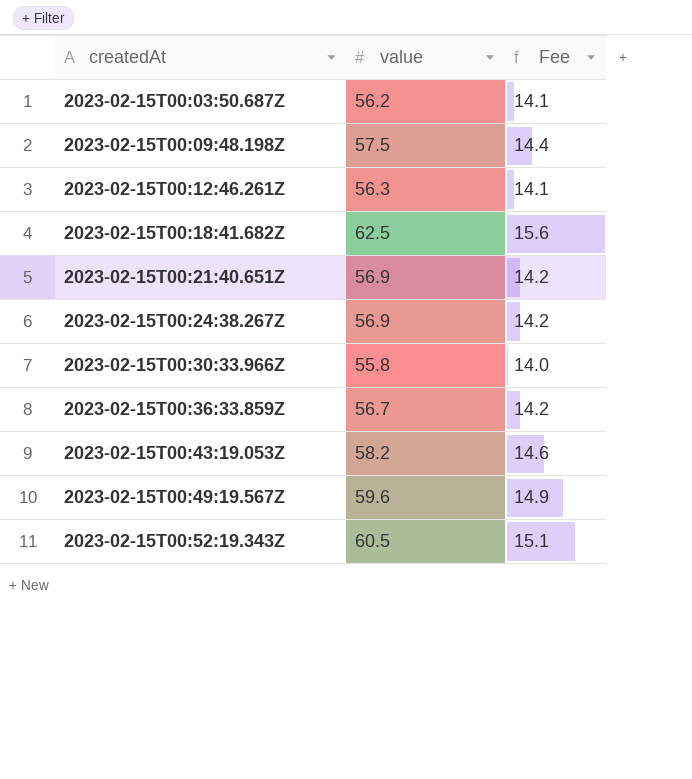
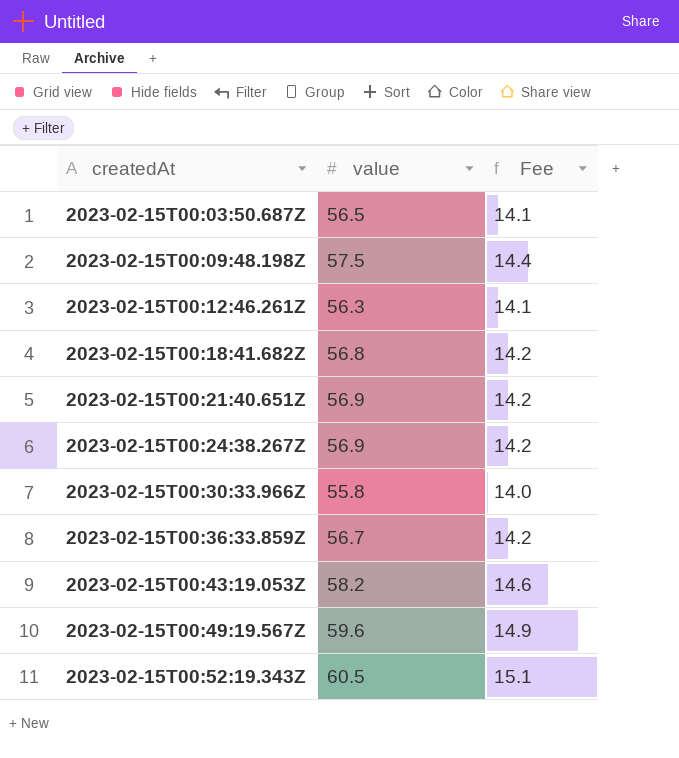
2023-02-15T00:03:50.687Z | value: 56.2 -> 56.5
2023-02-15T00:18:41.682Z | value: 62.5 -> 56.8
2023-02-15T00:18:41.682Z | Fee: 15.6 -> 14.2

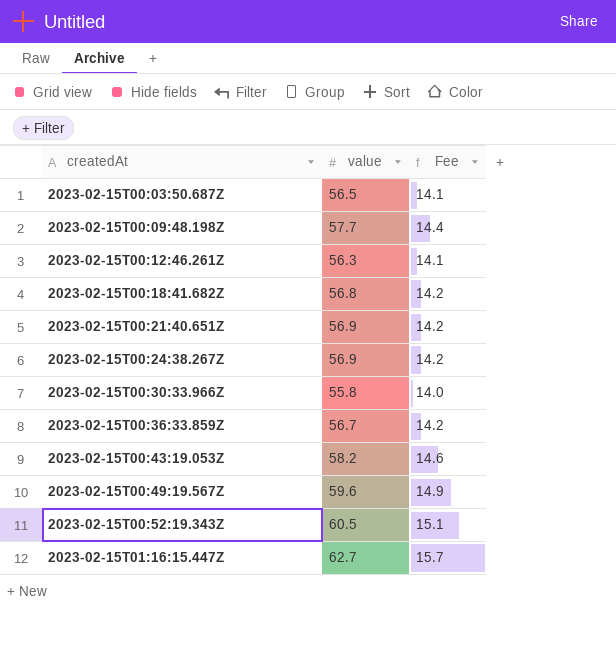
2023-02-15T00:09:48.198Z | value: 57.5 -> 57.7
row 2023-02-15T01:16:15.447Z: none -> 62.7 | 15.7

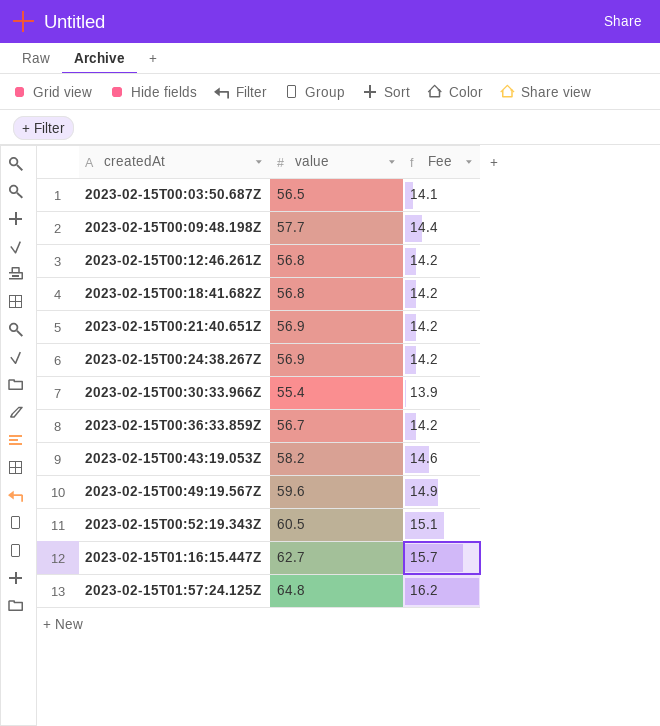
2023-02-15T00:12:46.261Z | value: 56.3 -> 56.8
2023-02-15T00:12:46.261Z | Fee: 14.1 -> 14.2
2023-02-15T00:30:33.966Z | value: 55.8 -> 55.4
2023-02-15T00:30:33.966Z | Fee: 14.0 -> 13.9
row 2023-02-15T01:57:24.125Z: none -> 64.8 | 16.2

